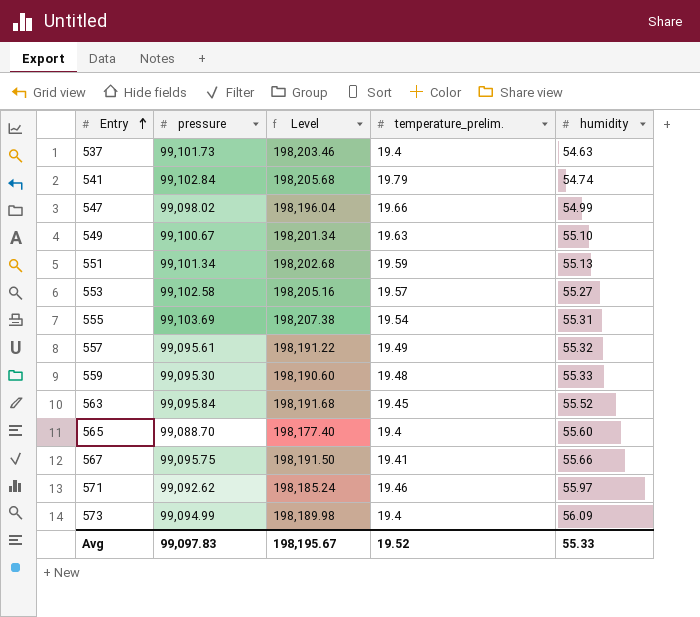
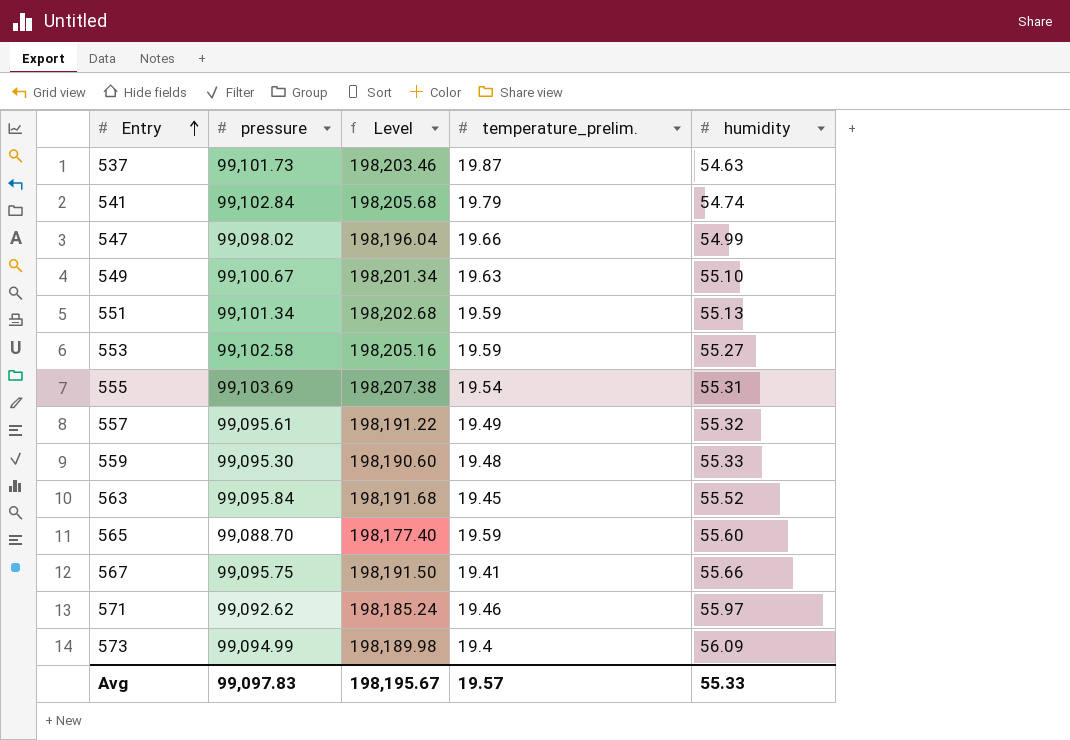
537 | temperature_prelim.: 19.4 -> 19.87
553 | temperature_prelim.: 19.57 -> 19.59
565 | temperature_prelim.: 19.4 -> 19.59
Avg | temperature_prelim.: 19.52 -> 19.57

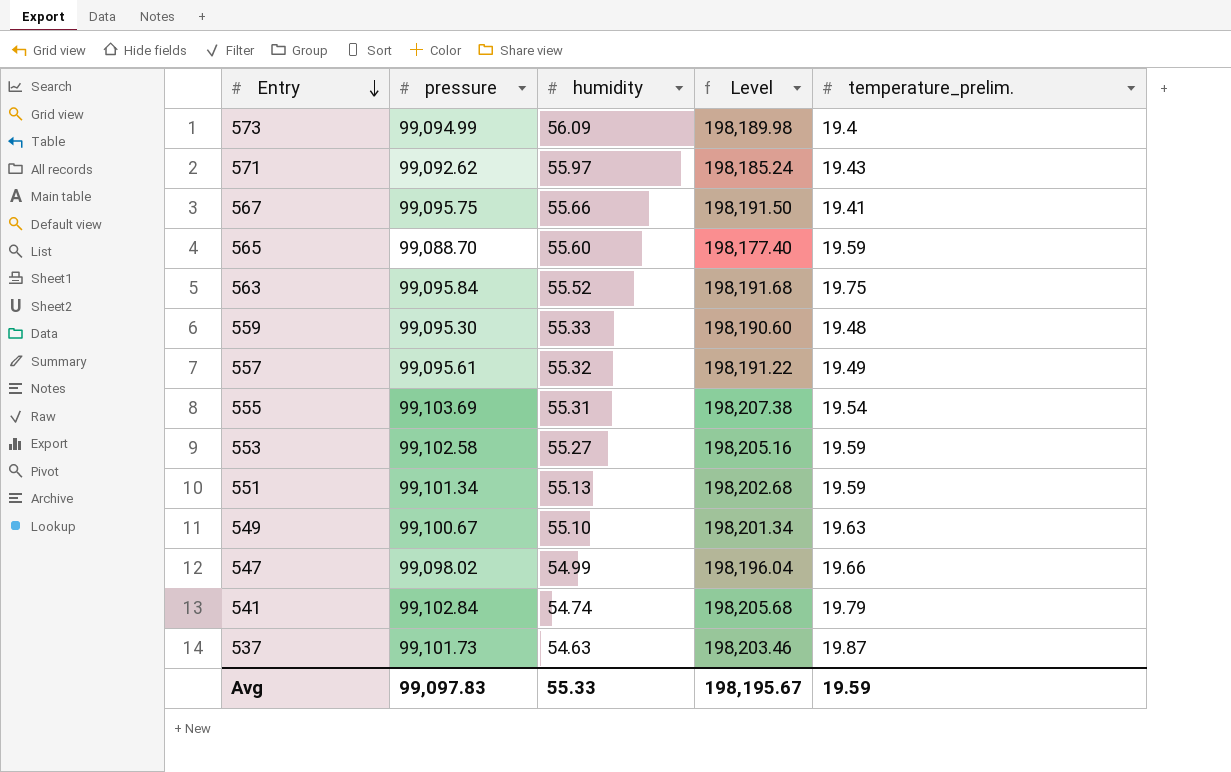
row order: Entry ascending -> Entry descending
column humidity | position: 5 -> 3
571 | temperature_prelim.: 19.46 -> 19.43
563 | temperature_prelim.: 19.45 -> 19.75
Avg | temperature_prelim.: 19.57 -> 19.59

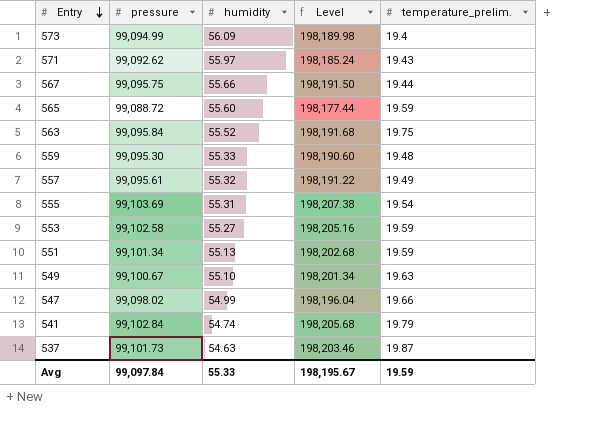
567 | temperature_prelim.: 19.41 -> 19.44
565 | pressure: 99,088.70 -> 99,088.72
565 | Level: 198,177.40 -> 198,177.44
Avg | pressure: 99,097.83 -> 99,097.84

